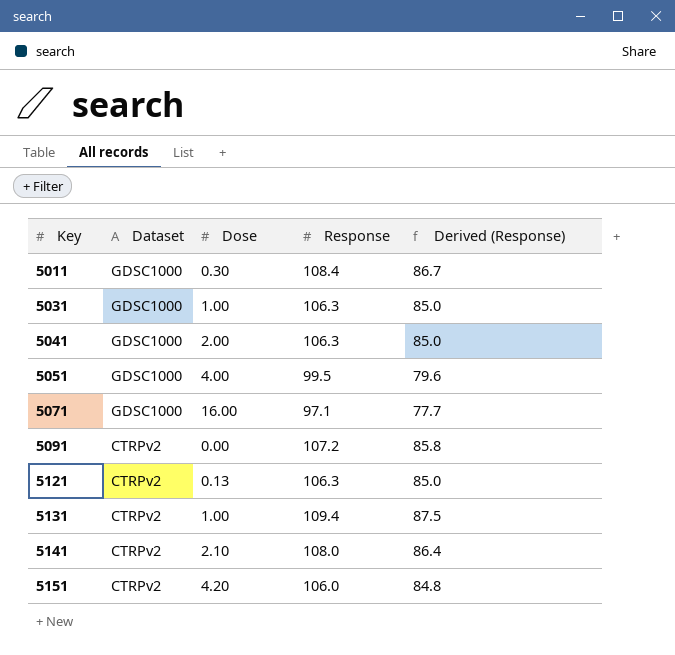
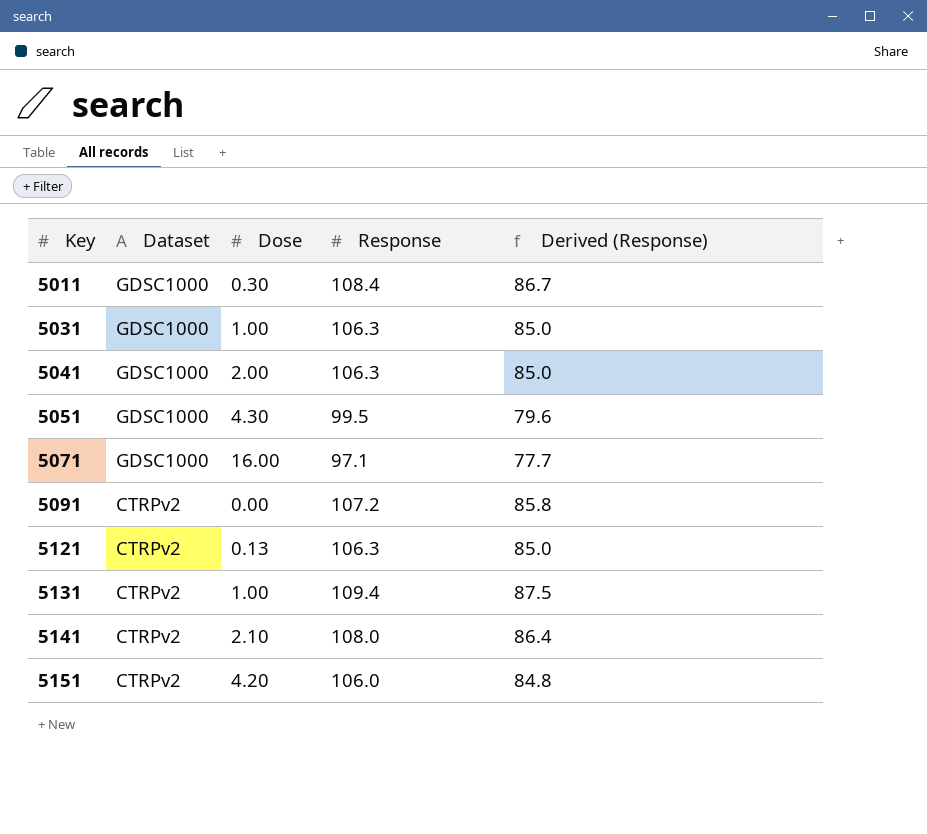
5051 | Dose: 4.00 -> 4.30

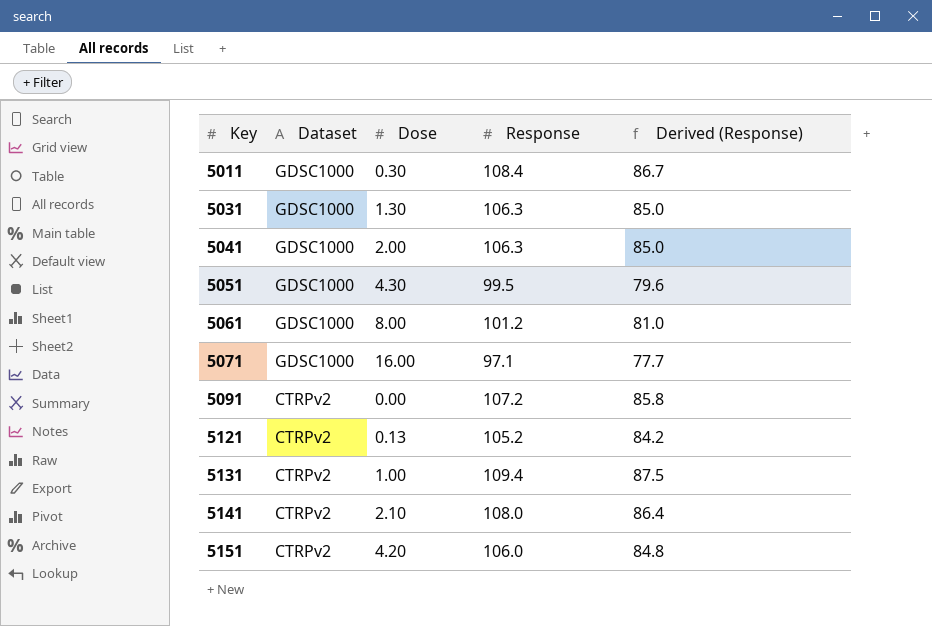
5031 | Dose: 1.00 -> 1.30
row 5061: none -> GDSC1000 | 8.00 | 101.2 | 81.0
5121 | Response: 106.3 -> 105.2
5121 | Derived (Response): 85.0 -> 84.2

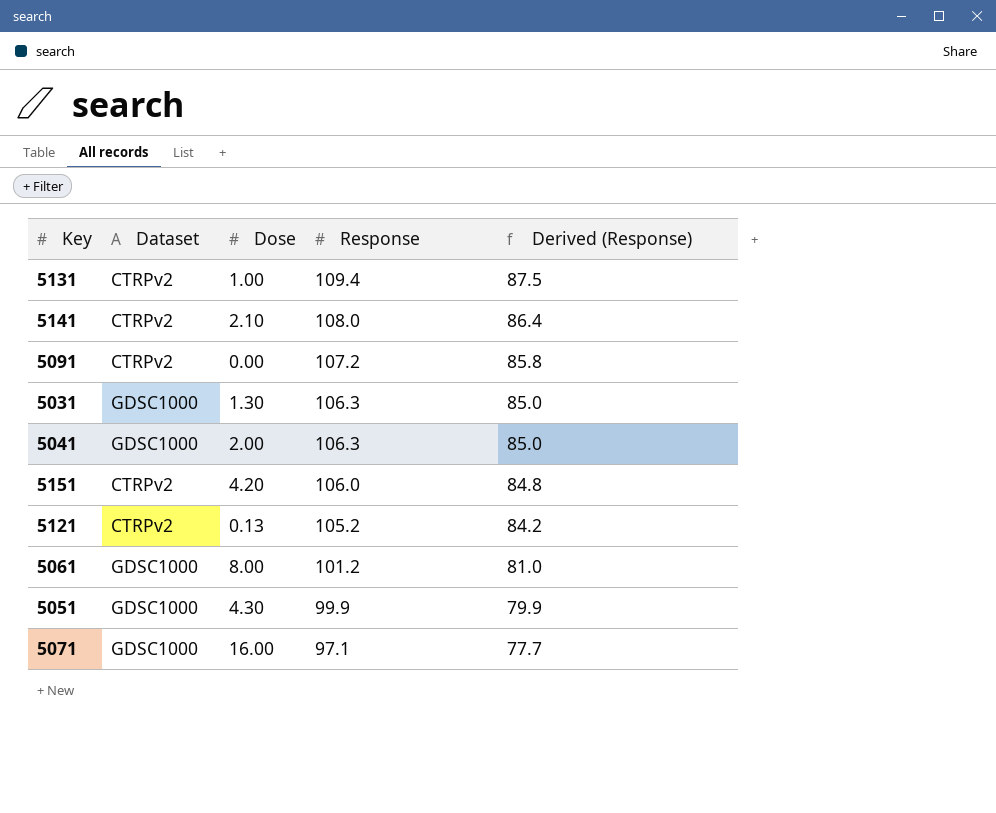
row order: Key ascending -> Response descending
row 5011: GDSC1000 | 0.30 | 108.4 | 86.7 -> none
5051 | Response: 99.5 -> 99.9
5051 | Derived (Response): 79.6 -> 79.9

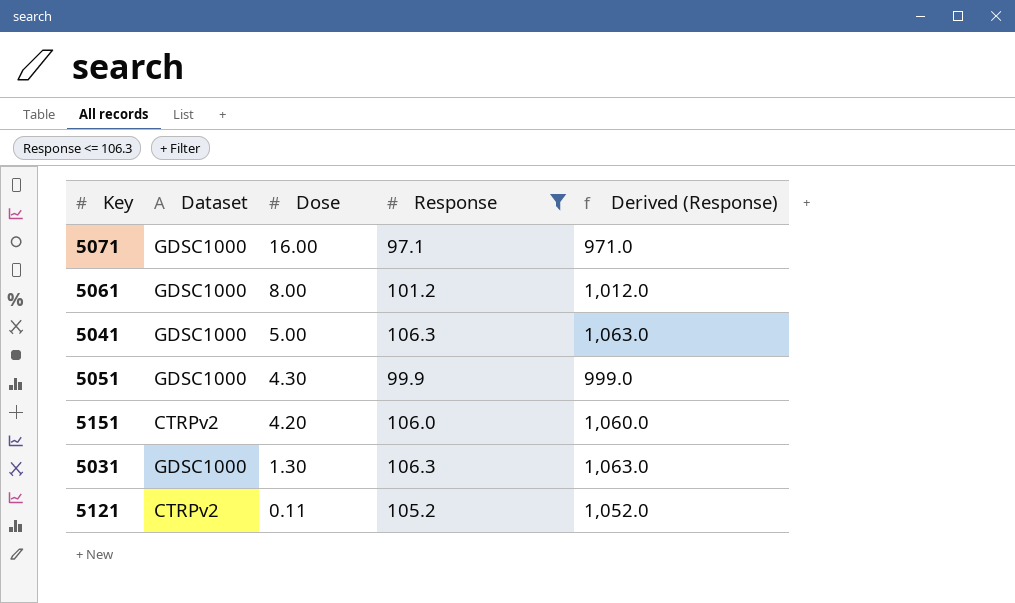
filter: none -> Response <= 106.3
row order: Response descending -> Dose descending
column Derived (Response) | formula: [Response] * 0.8 -> [Response] * 10
5041 | Dose: 2.00 -> 5.00
5121 | Dose: 0.13 -> 0.11

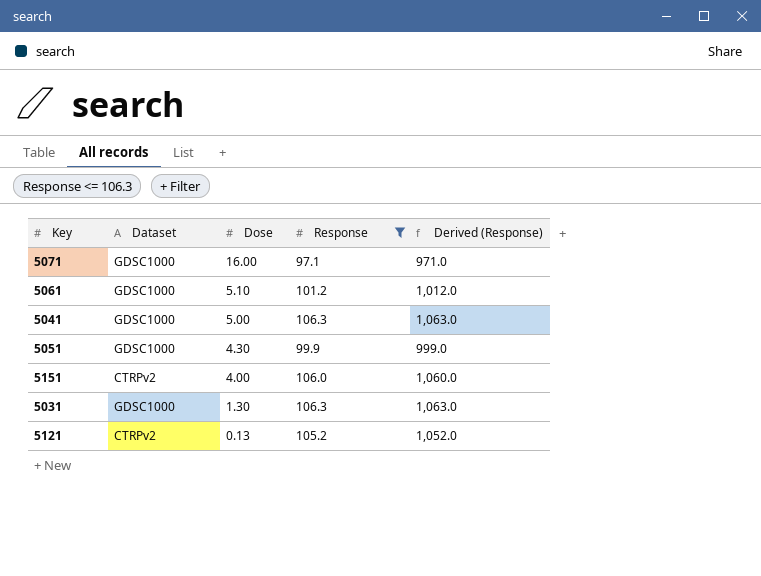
5061 | Dose: 8.00 -> 5.10
5151 | Dose: 4.20 -> 4.00
5121 | Dose: 0.11 -> 0.13

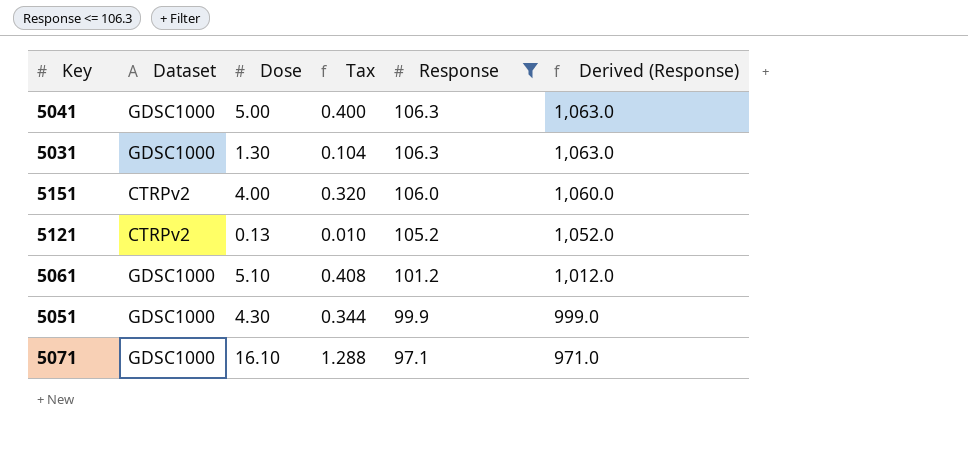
row order: Dose descending -> Response descending
column Tax | formula: none -> [Dose] * 0.08
5071 | Dose: 16.00 -> 16.10

